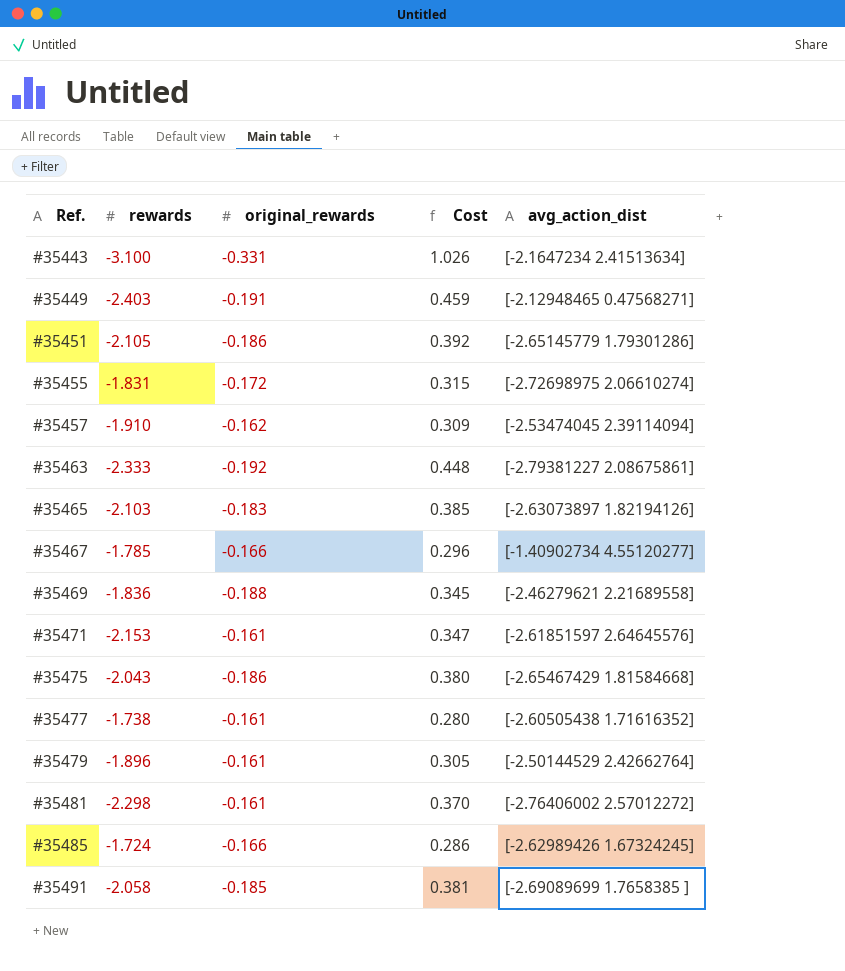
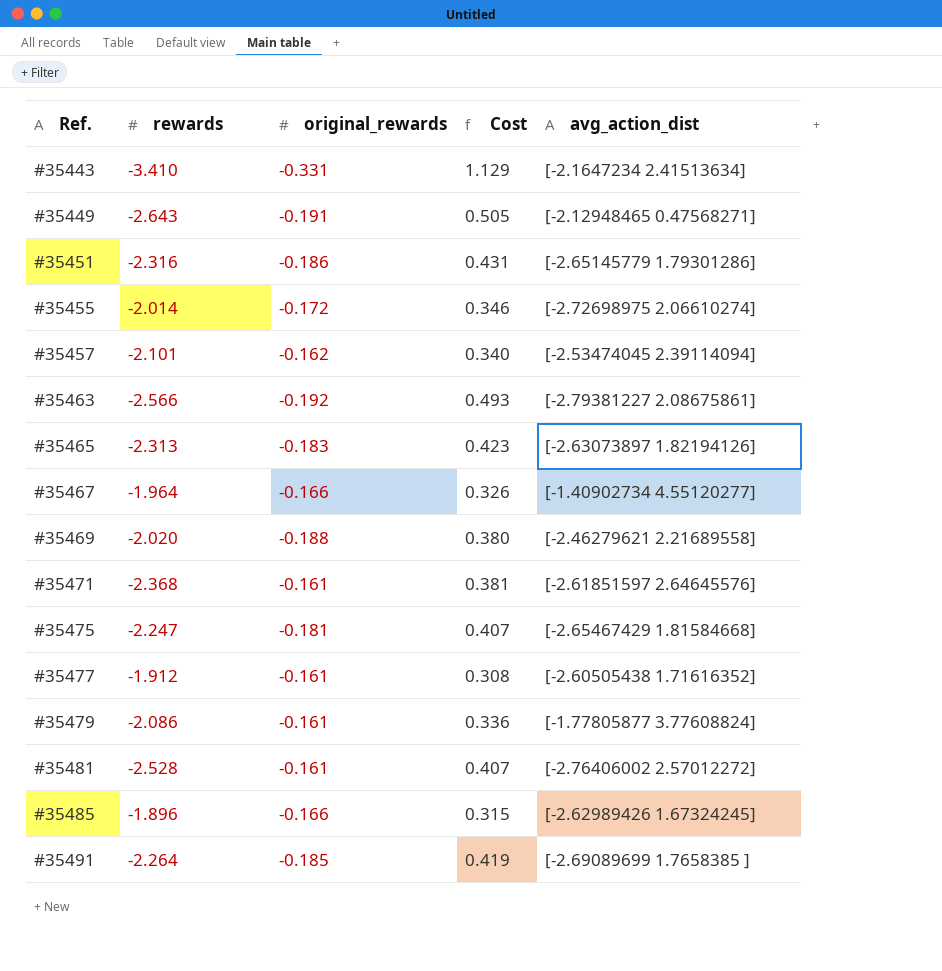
#35443 | rewards: -3.100 -> -3.410
#35443 | Cost: 1.026 -> 1.129
#35449 | rewards: -2.403 -> -2.643
#35449 | Cost: 0.459 -> 0.505
#35451 | rewards: -2.105 -> -2.316
#35451 | Cost: 0.392 -> 0.431
#35455 | rewards: -1.831 -> -2.014
#35455 | Cost: 0.315 -> 0.346
#35457 | rewards: -1.910 -> -2.101
#35457 | Cost: 0.309 -> 0.340
#35463 | rewards: -2.333 -> -2.566
#35463 | Cost: 0.448 -> 0.493
#35465 | rewards: -2.103 -> -2.313
#35465 | Cost: 0.385 -> 0.423
#35467 | rewards: -1.785 -> -1.964
#35467 | Cost: 0.296 -> 0.326
#35469 | rewards: -1.836 -> -2.020
#35469 | Cost: 0.345 -> 0.380
#35471 | rewards: -2.153 -> -2.368
#35471 | Cost: 0.347 -> 0.381
#35475 | rewards: -2.043 -> -2.247
#35475 | original_rewards: -0.186 -> -0.181
#35475 | Cost: 0.380 -> 0.407
#35477 | rewards: -1.738 -> -1.912
#35477 | Cost: 0.280 -> 0.308
#35479 | rewards: -1.896 -> -2.086
#35479 | Cost: 0.305 -> 0.336
#35479 | avg_action_dist: [-2.50144529 2.42662764] -> [-1.77805877 3.77608824]
#35481 | rewards: -2.298 -> -2.528
#35481 | Cost: 0.370 -> 0.407
#35485 | rewards: -1.724 -> -1.896
#35485 | Cost: 0.286 -> 0.315
#35491 | rewards: -2.058 -> -2.264
#35491 | Cost: 0.381 -> 0.419

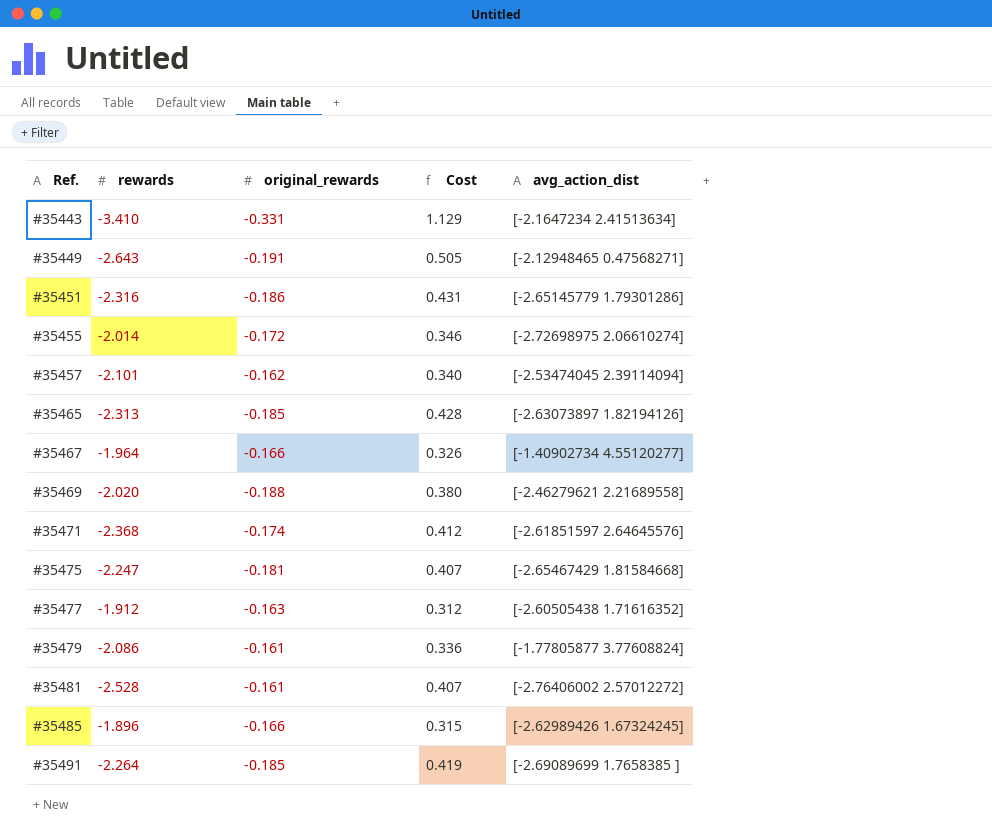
row #35463: -2.566 | -0.192 | 0.493 | [-2.79381227 2.08675861] -> none
#35465 | original_rewards: -0.183 -> -0.185
#35465 | Cost: 0.423 -> 0.428
#35471 | original_rewards: -0.161 -> -0.174
#35471 | Cost: 0.381 -> 0.412
#35477 | original_rewards: -0.161 -> -0.163
#35477 | Cost: 0.308 -> 0.312

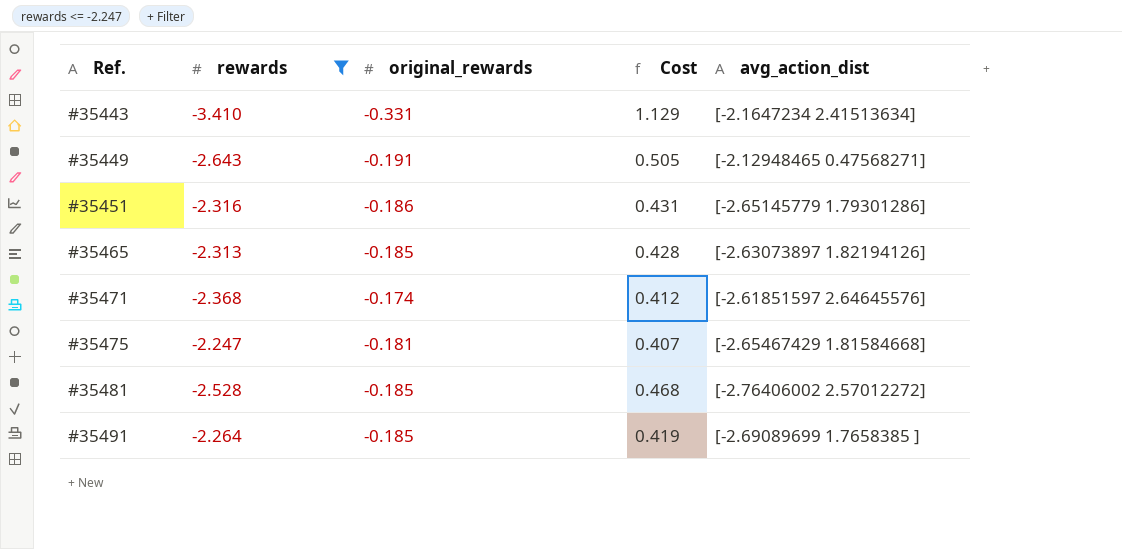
filter: none -> rewards <= -2.247
#35481 | original_rewards: -0.161 -> -0.185
#35481 | Cost: 0.407 -> 0.468

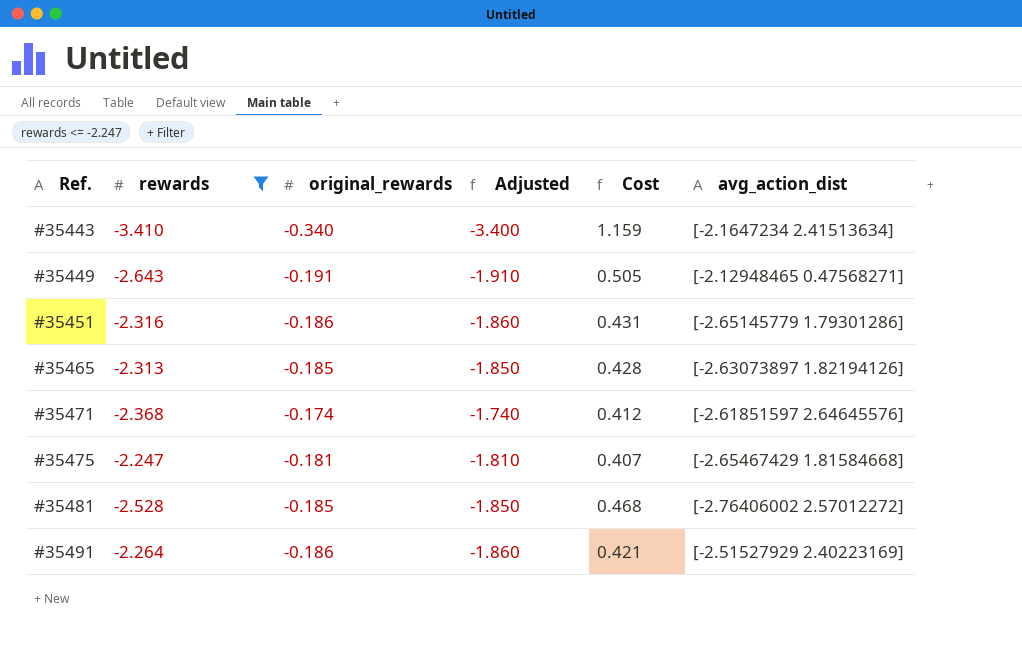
column Adjusted | formula: none -> [original_rewards] * 10
#35443 | original_rewards: -0.331 -> -0.340
#35443 | Cost: 1.129 -> 1.159
#35491 | original_rewards: -0.185 -> -0.186
#35491 | Cost: 0.419 -> 0.421
#35491 | avg_action_dist: [-2.69089699 1.7658385 ] -> [-2.51527929 2.40223169]

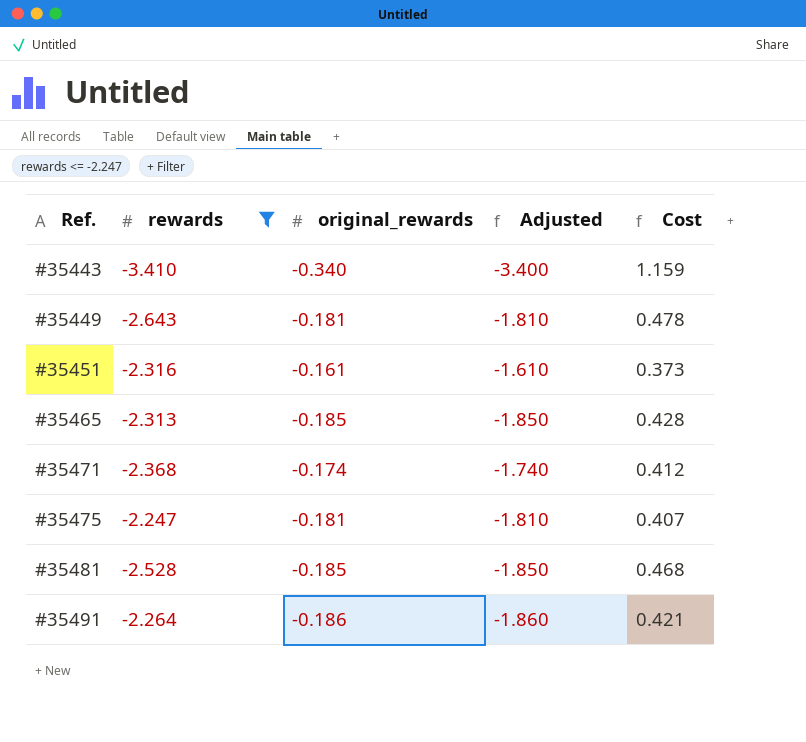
column avg_action_dist | position: 6 -> none
#35449 | original_rewards: -0.191 -> -0.181
#35449 | Adjusted: -1.910 -> -1.810
#35449 | Cost: 0.505 -> 0.478
#35451 | original_rewards: -0.186 -> -0.161
#35451 | Adjusted: -1.860 -> -1.610
#35451 | Cost: 0.431 -> 0.373

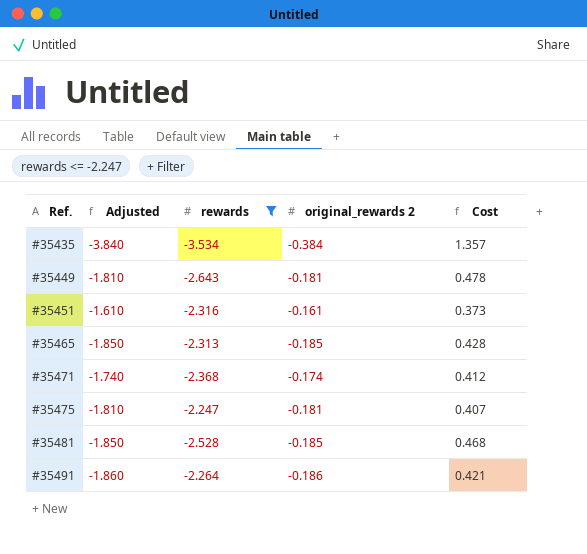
column Adjusted | position: 4 -> 2
column name: original_rewards -> original_rewards 2
row #35443: -3.410 | -0.340 | -3.400 | 1.159 -> none
row #35435: none -> -3.840 | -3.534 | -0.384 | 1.357

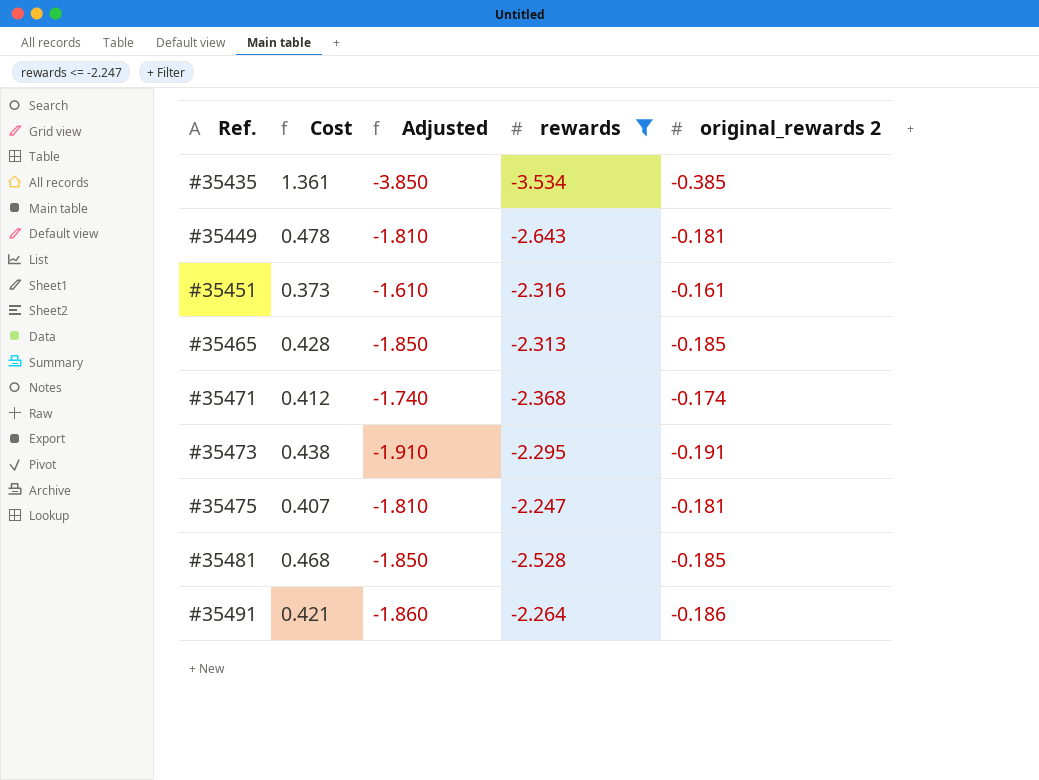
column Cost | position: 5 -> 2
#35435 | Cost: 1.357 -> 1.361
#35435 | Adjusted: -3.840 -> -3.850
#35435 | original_rewards 2: -0.384 -> -0.385
row #35473: none -> 0.438 | -1.910 | -2.295 | -0.191

